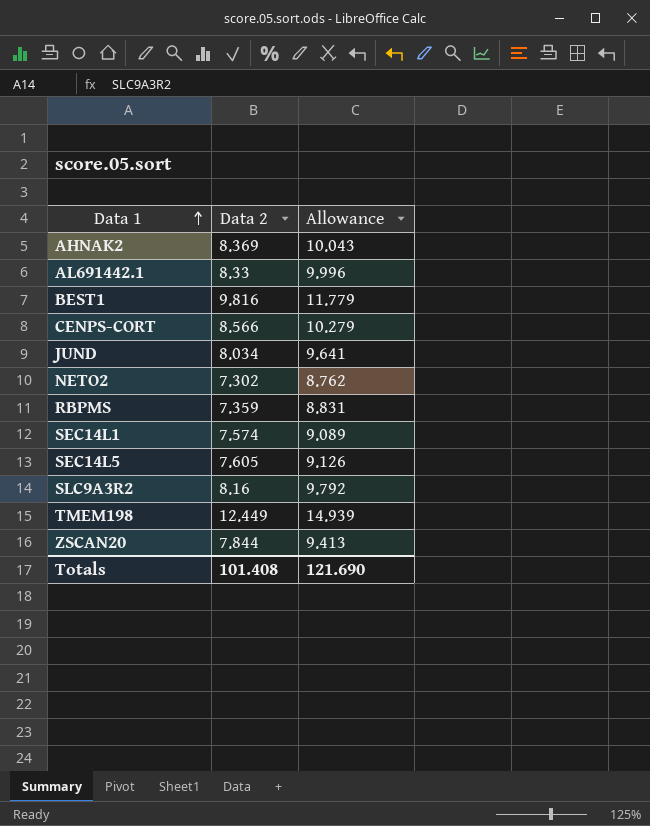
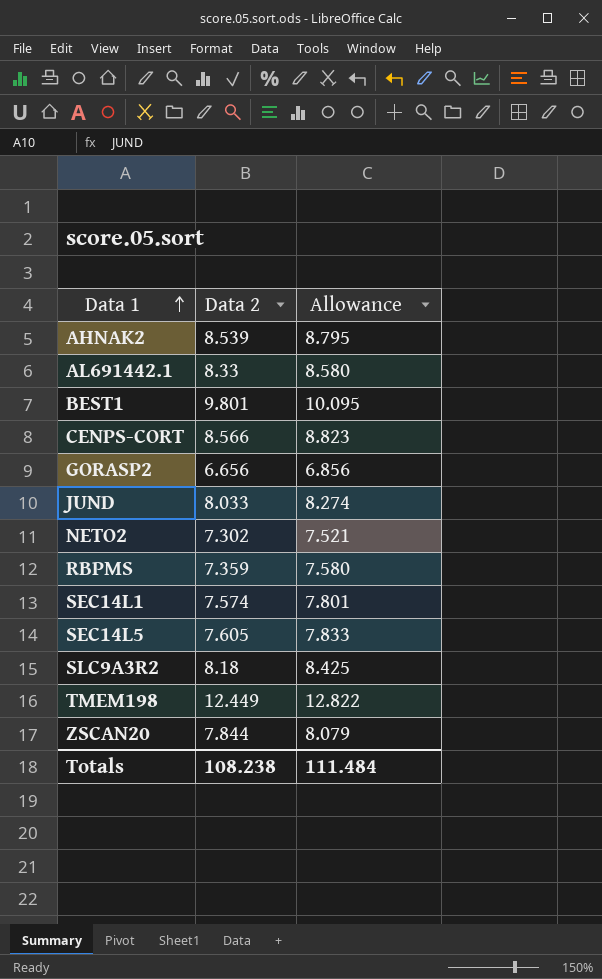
column Allowance | formula: [Data 2] * 1.2 -> [Data 2] * 1.03
AHNAK2 | Data 2: 8.369 -> 8.539
BEST1 | Data 2: 9.816 -> 9.801
row GORASP2: none -> 6.656 | 6.856
JUND | Data 2: 8.034 -> 8.033
SLC9A3R2 | Data 2: 8.16 -> 8.18
Totals | Data 2: 101.408 -> 108.238
Totals | Allowance: 121.690 -> 111.484

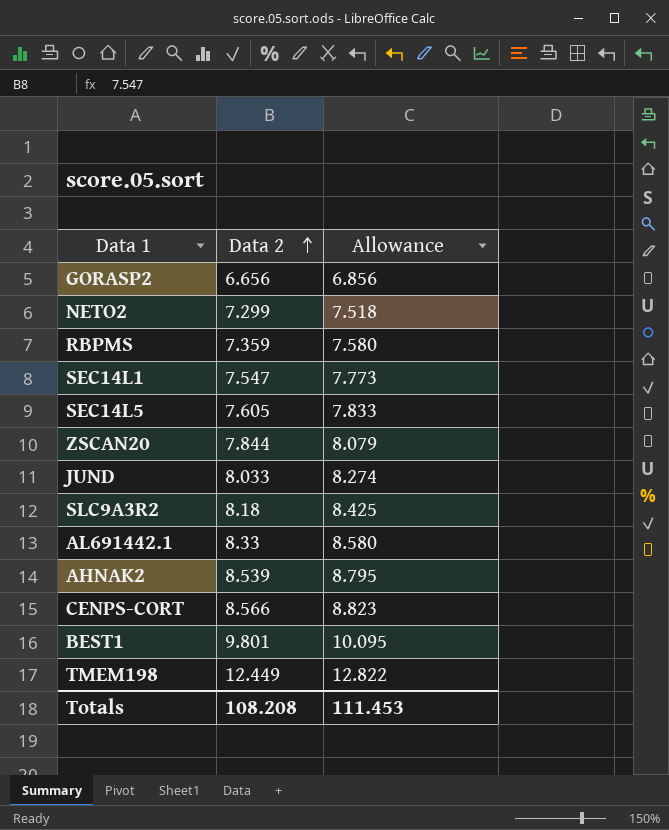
row order: Data 1 ascending -> Data 2 ascending
NETO2 | Data 2: 7.302 -> 7.299
NETO2 | Allowance: 7.521 -> 7.518
SEC14L1 | Data 2: 7.574 -> 7.547
SEC14L1 | Allowance: 7.801 -> 7.773
Totals | Data 2: 108.238 -> 108.208
Totals | Allowance: 111.484 -> 111.453

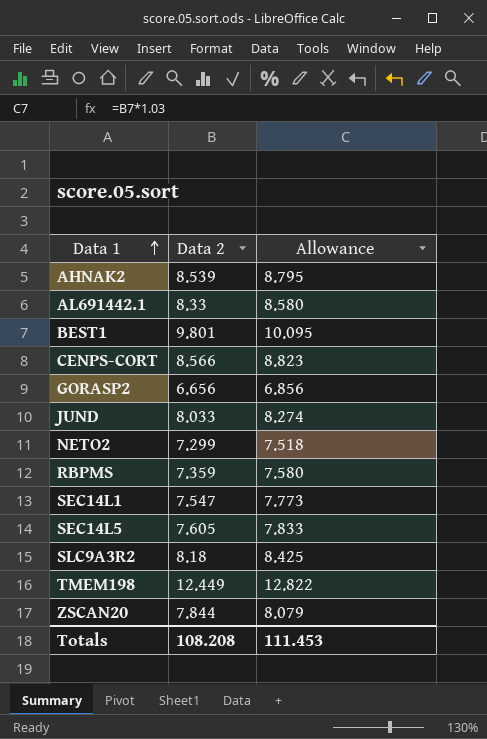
row order: Data 2 ascending -> Data 1 ascending

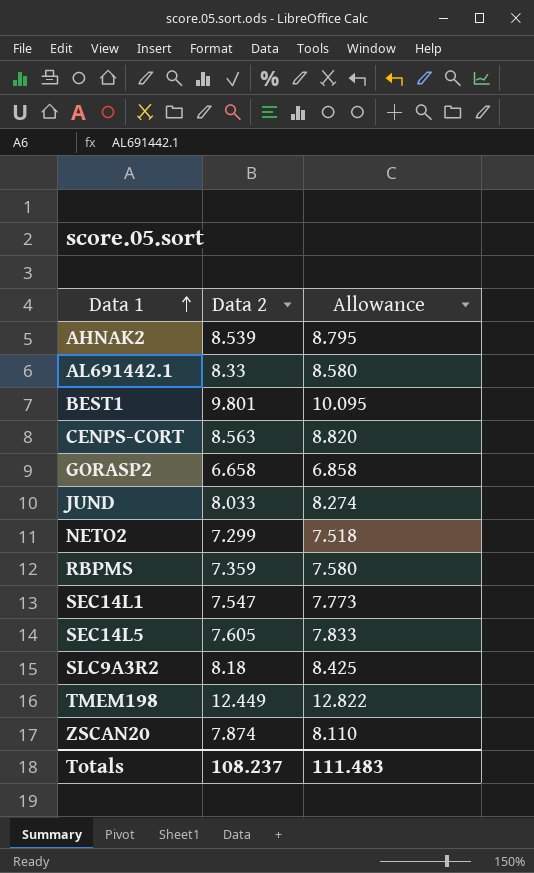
CENPS-CORT | Data 2: 8.566 -> 8.563
CENPS-CORT | Allowance: 8.823 -> 8.820
GORASP2 | Data 2: 6.656 -> 6.658
GORASP2 | Allowance: 6.856 -> 6.858
ZSCAN20 | Data 2: 7.844 -> 7.874
ZSCAN20 | Allowance: 8.079 -> 8.110
Totals | Data 2: 108.208 -> 108.237
Totals | Allowance: 111.453 -> 111.483

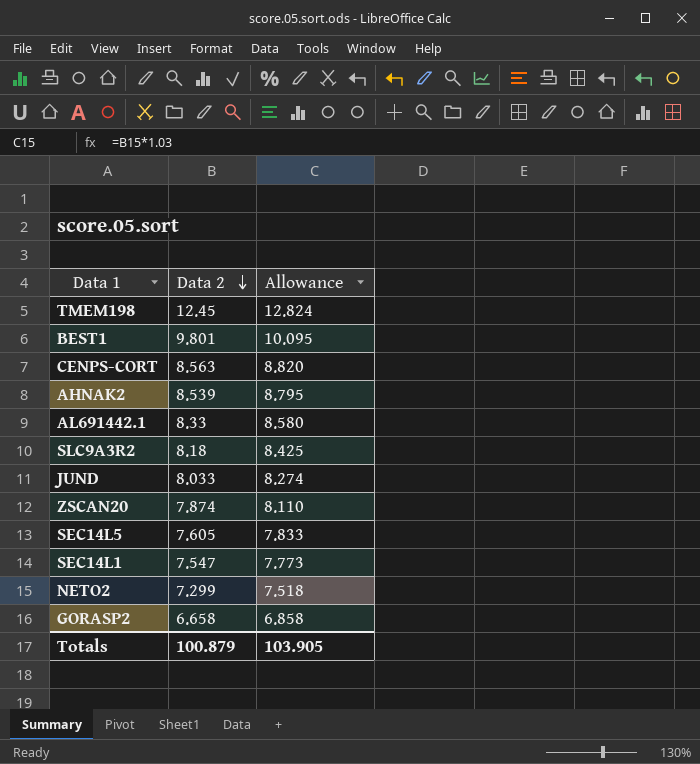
row order: Data 1 ascending -> Data 2 descending
row RBPMS: 7.359 | 7.580 -> none
TMEM198 | Data 2: 12.449 -> 12.45
TMEM198 | Allowance: 12.822 -> 12.824
Totals | Data 2: 108.237 -> 100.879
Totals | Allowance: 111.483 -> 103.905

